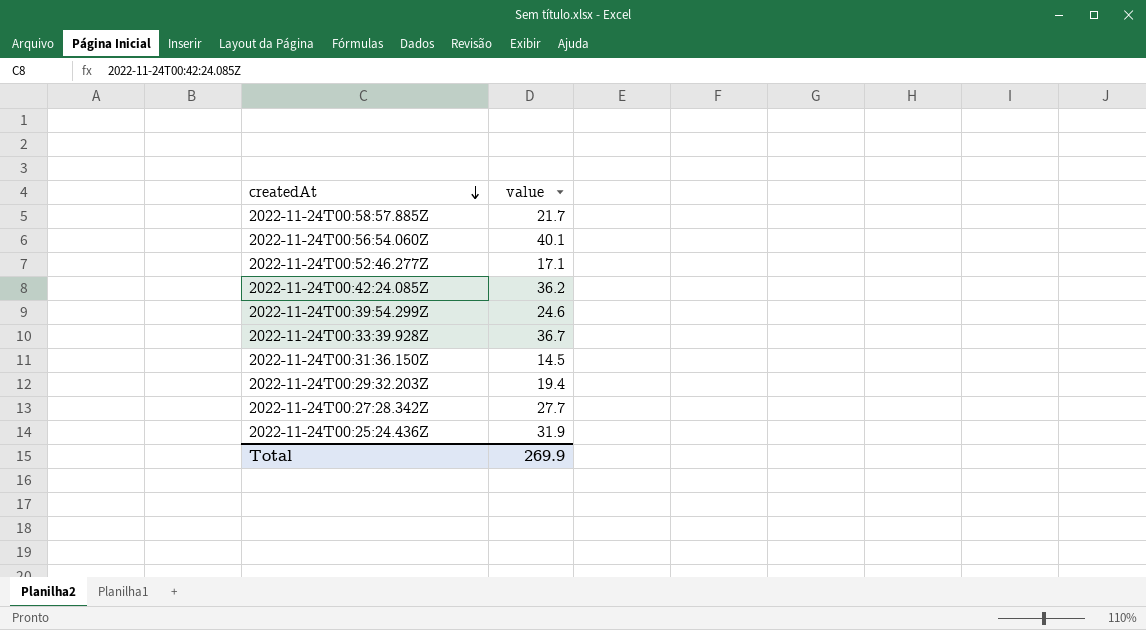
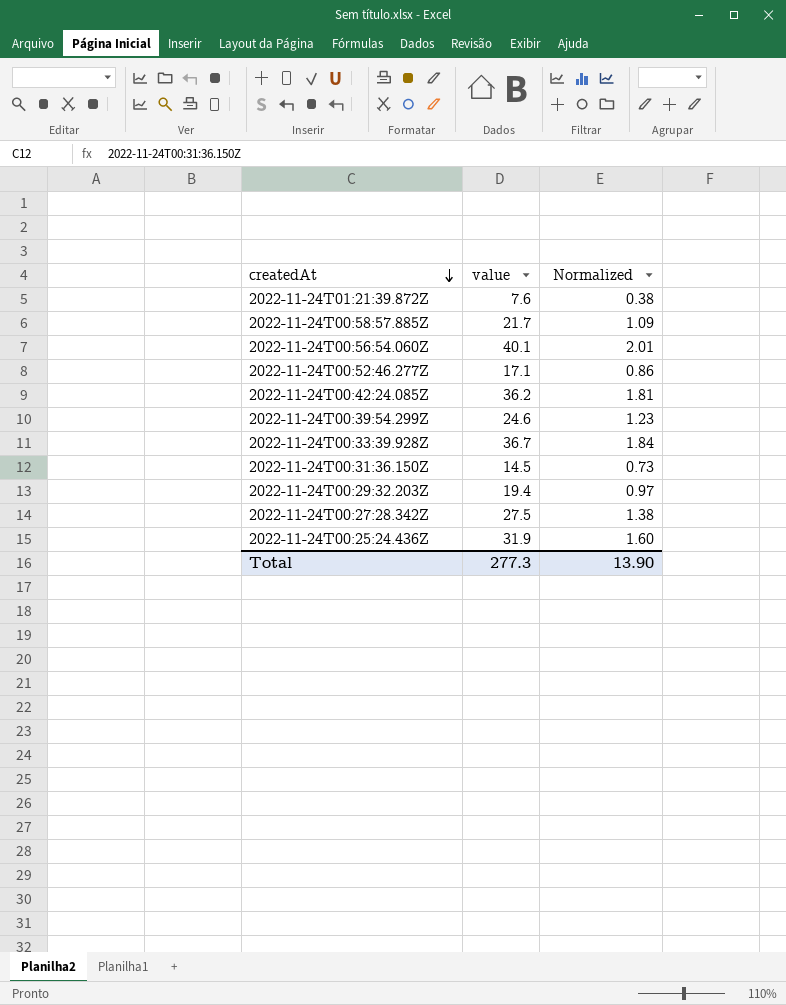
column Normalized | formula: none -> [value] * 0.05
row 2022-11-24T01:21:39.872Z: none -> 7.6 | 0.38
2022-11-24T00:27:28.342Z | value: 27.7 -> 27.5
Total | value: 269.9 -> 277.3

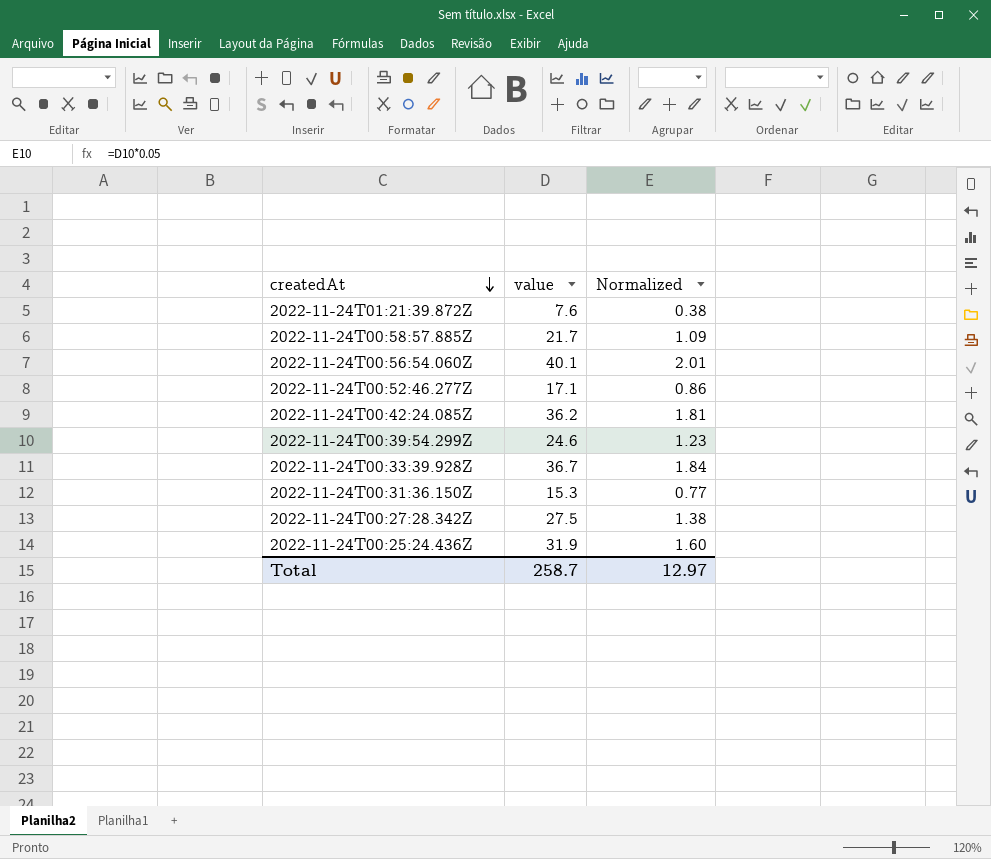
row 2022-11-24T00:29:32.203Z: 19.4 | 0.97 -> none
2022-11-24T00:31:36.150Z | value: 14.5 -> 15.3
2022-11-24T00:31:36.150Z | Normalized: 0.73 -> 0.77
Total | value: 277.3 -> 258.7
Total | Normalized: 13.90 -> 12.97

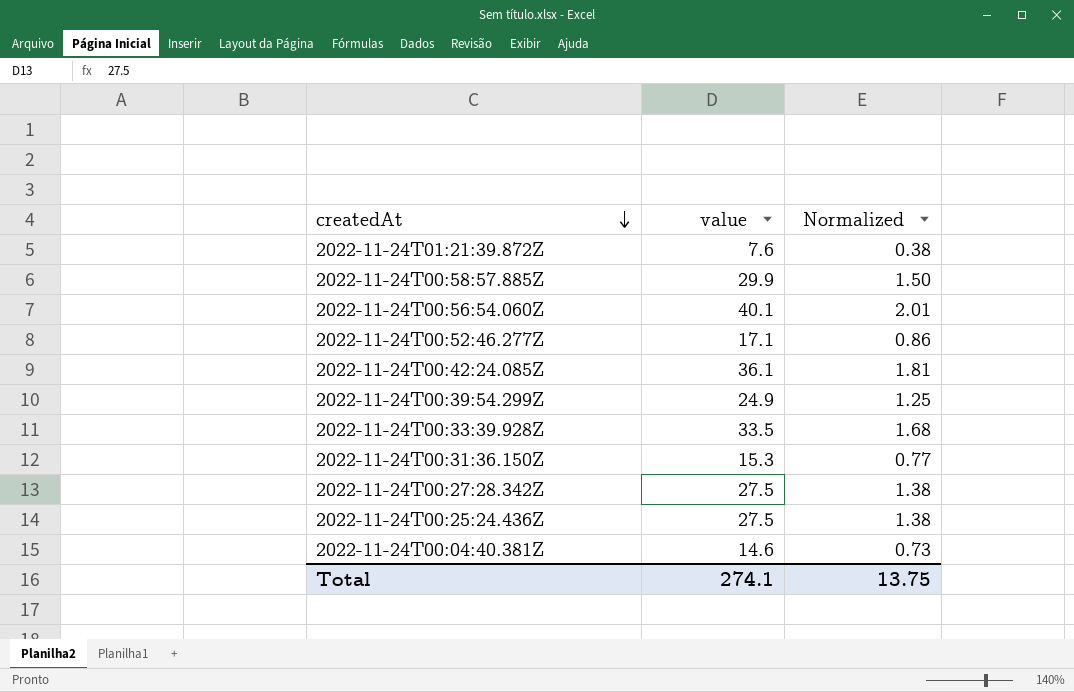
2022-11-24T00:58:57.885Z | value: 21.7 -> 29.9
2022-11-24T00:58:57.885Z | Normalized: 1.09 -> 1.50
2022-11-24T00:42:24.085Z | value: 36.2 -> 36.1
2022-11-24T00:39:54.299Z | value: 24.6 -> 24.9
2022-11-24T00:39:54.299Z | Normalized: 1.23 -> 1.25
2022-11-24T00:33:39.928Z | value: 36.7 -> 33.5
2022-11-24T00:33:39.928Z | Normalized: 1.84 -> 1.68
2022-11-24T00:25:24.436Z | value: 31.9 -> 27.5
2022-11-24T00:25:24.436Z | Normalized: 1.60 -> 1.38
row 2022-11-24T00:04:40.381Z: none -> 14.6 | 0.73
Total | value: 258.7 -> 274.1
Total | Normalized: 12.97 -> 13.75

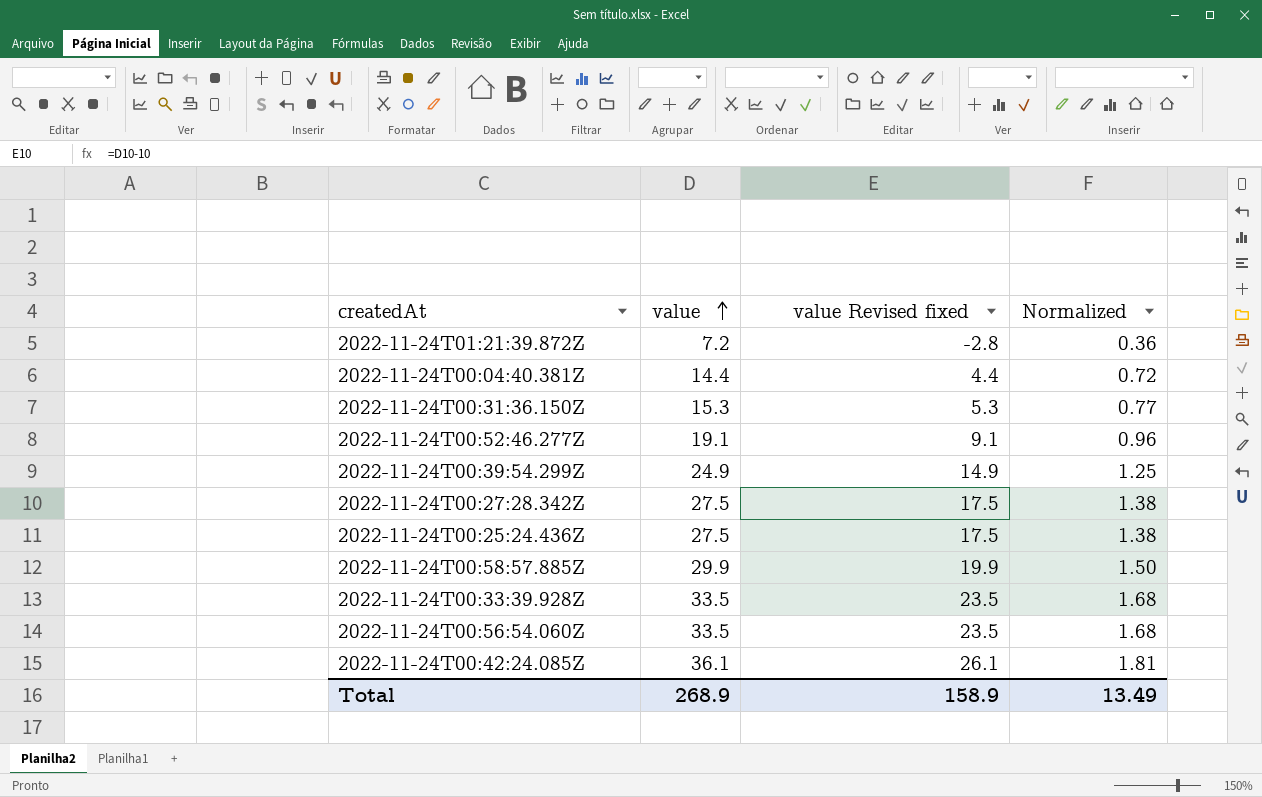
row order: createdAt descending -> value ascending
column value Revised fixed | formula: none -> [value] - 10
2022-11-24T01:21:39.872Z | value: 7.6 -> 7.2
2022-11-24T01:21:39.872Z | Normalized: 0.38 -> 0.36
2022-11-24T00:04:40.381Z | value: 14.6 -> 14.4
2022-11-24T00:04:40.381Z | Normalized: 0.73 -> 0.72
2022-11-24T00:52:46.277Z | value: 17.1 -> 19.1
2022-11-24T00:52:46.277Z | Normalized: 0.86 -> 0.96
2022-11-24T00:56:54.060Z | value: 40.1 -> 33.5
2022-11-24T00:56:54.060Z | Normalized: 2.01 -> 1.68
Total | value: 274.1 -> 268.9
Total | Normalized: 13.75 -> 13.49

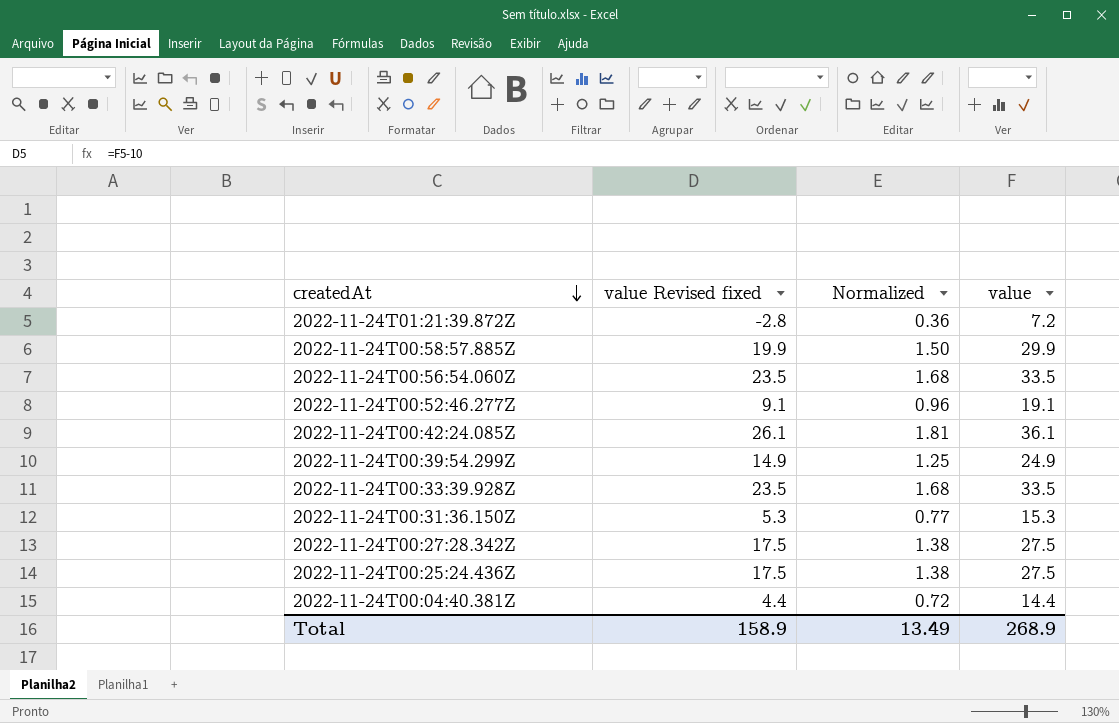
row order: value ascending -> createdAt descending
column value | position: 2 -> 4

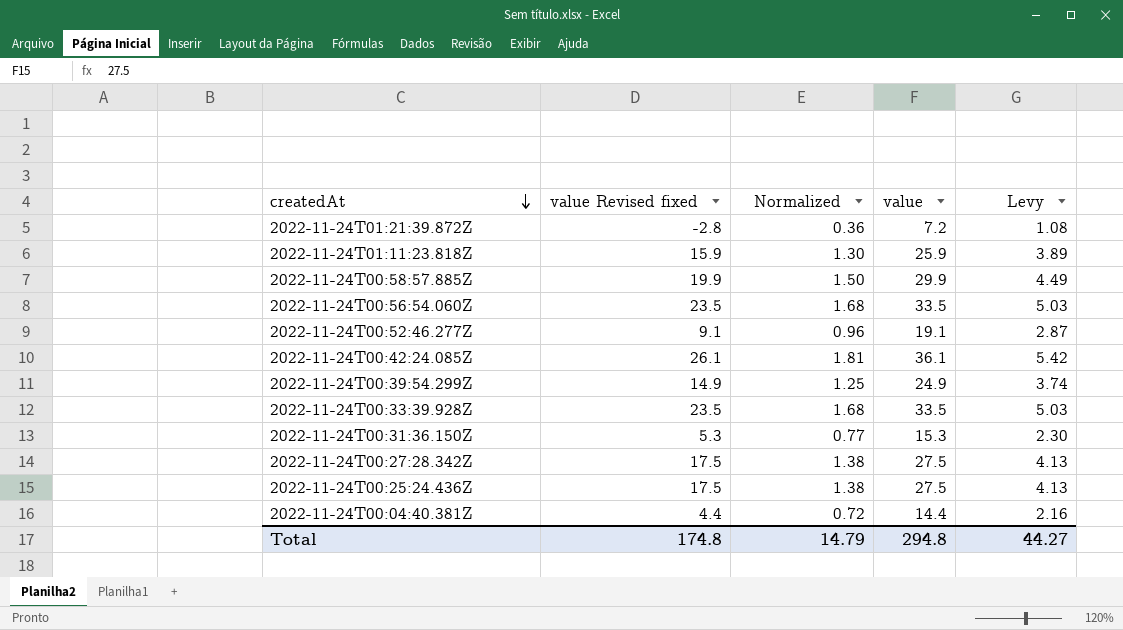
column Levy | formula: none -> [value] * 0.15
row 2022-11-24T01:11:23.818Z: none -> 15.9 | 1.30 | 25.9 | 3.89
Total | value Revised fixed: 158.9 -> 174.8
Total | Normalized: 13.49 -> 14.79
Total | value: 268.9 -> 294.8

